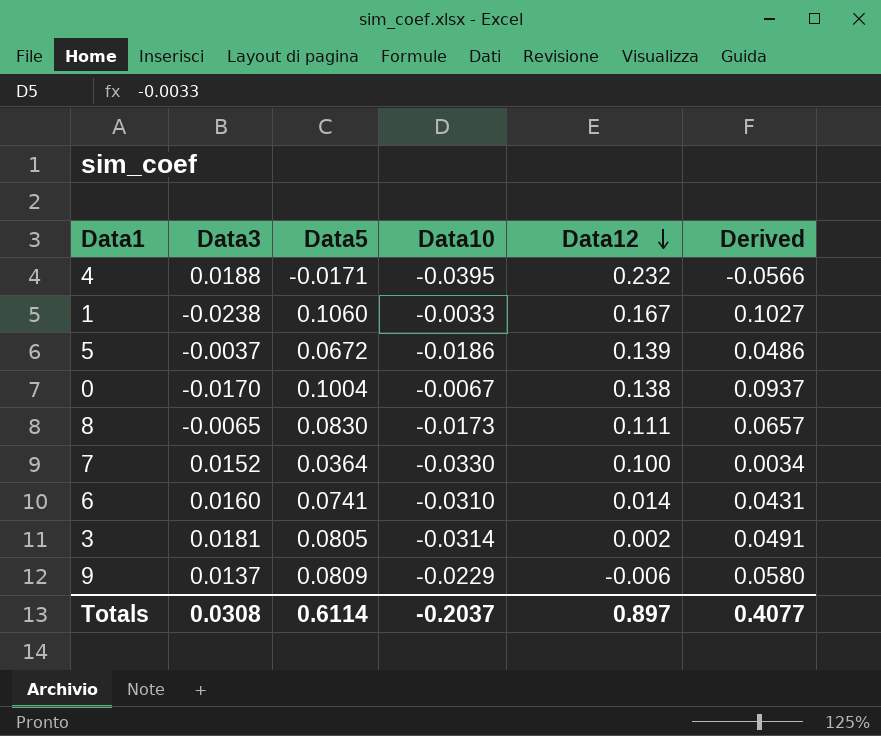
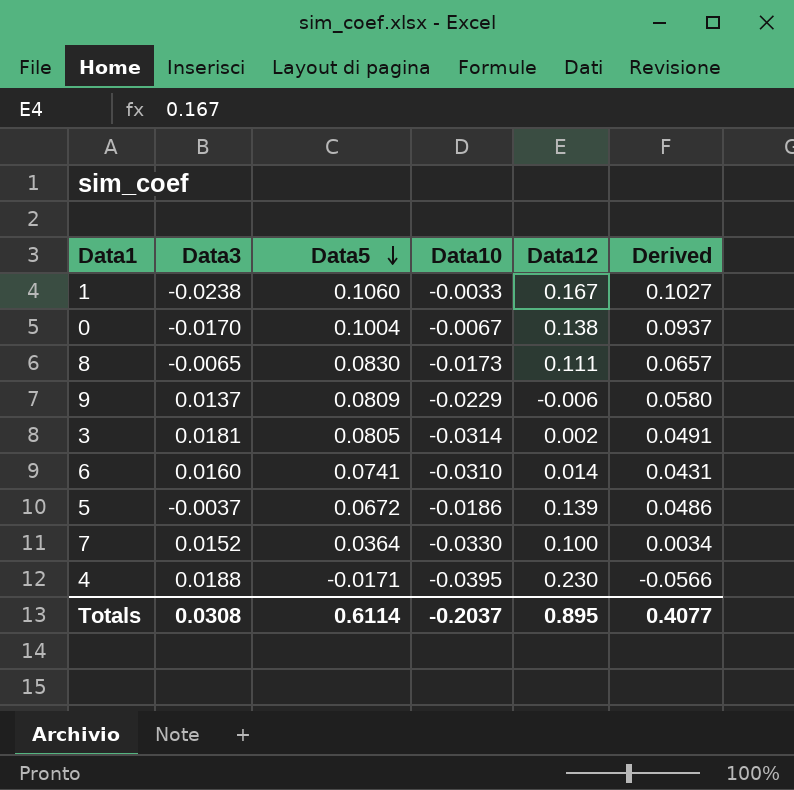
row order: Data12 descending -> Data5 descending
4 | Data12: 0.232 -> 0.230
Totals | Data12: 0.897 -> 0.895

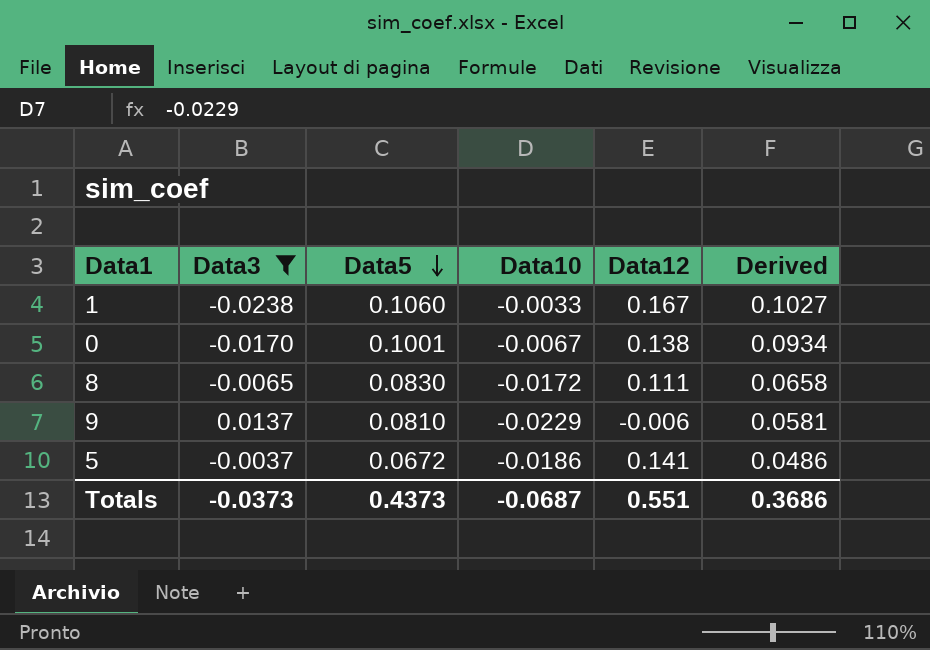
filter: none -> Data3 <= 0.0137
0 | Data5: 0.1004 -> 0.1001
0 | Derived: 0.0937 -> 0.0934
8 | Data10: -0.0173 -> -0.0172
8 | Derived: 0.0657 -> 0.0658
9 | Data5: 0.0809 -> 0.0810
9 | Derived: 0.0580 -> 0.0581
5 | Data12: 0.139 -> 0.141
Totals | Data3: 0.0308 -> -0.0373
Totals | Data5: 0.6114 -> 0.4373
Totals | Data10: -0.2037 -> -0.0687
Totals | Data12: 0.895 -> 0.551
Totals | Derived: 0.4077 -> 0.3686

